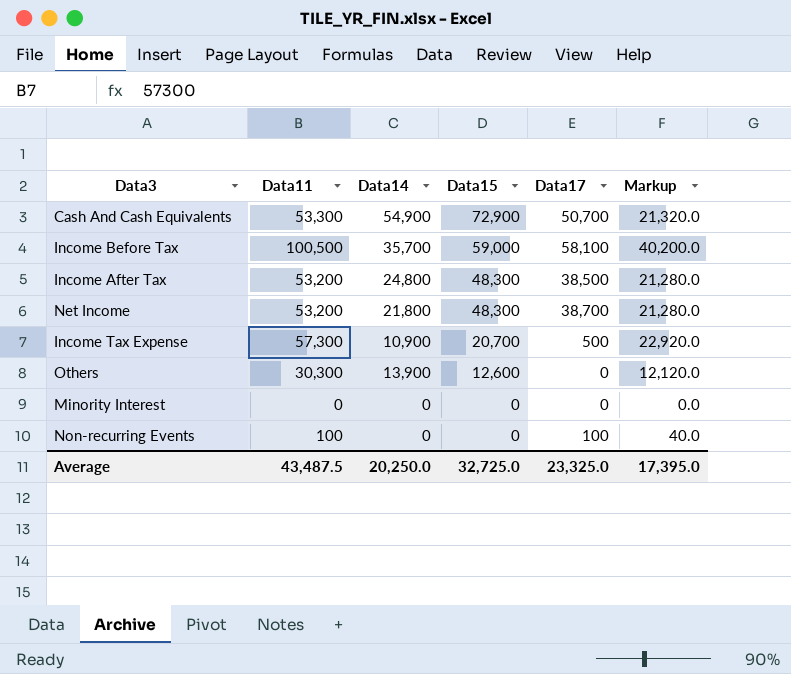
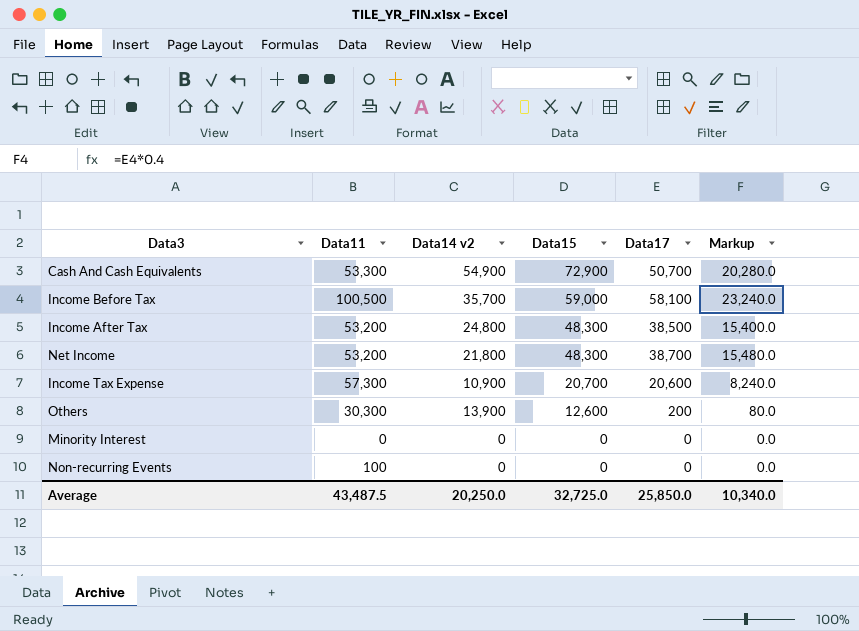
column name: Data14 -> Data14 v2
column Markup | formula: [Data11] * 0.4 -> [Data17] * 0.4
Income Tax Expense | Data17: 500 -> 20,600
Others | Data17: 0 -> 200
Non-recurring Events | Data17: 100 -> 0
Average | Data17: 23,325.0 -> 25,850.0
Average | Markup: 17,395.0 -> 10,340.0

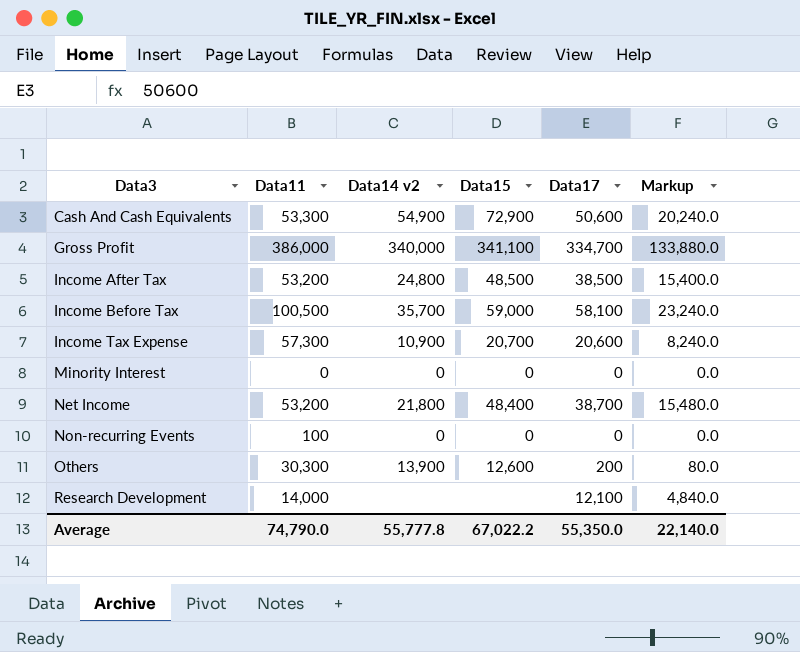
row order: Data15 descending -> Data3 ascending
Cash And Cash Equivalents | Data17: 50,700 -> 50,600
Cash And Cash Equivalents | Markup: 20,280.0 -> 20,240.0
row Gross Profit: none -> 386,000 | 340,000 | 341,100 | 334,700 | 133,880.0
Income After Tax | Data15: 48,300 -> 48,500
Net Income | Data15: 48,300 -> 48,400
row Research Development: none -> 14,000 | none | none | 12,100 | 4,840.0
Average | Data11: 43,487.5 -> 74,790.0
Average | Data14 v2: 20,250.0 -> 55,777.8
Average | Data15: 32,725.0 -> 67,022.2
Average | Data17: 25,850.0 -> 55,350.0
Average | Markup: 10,340.0 -> 22,140.0

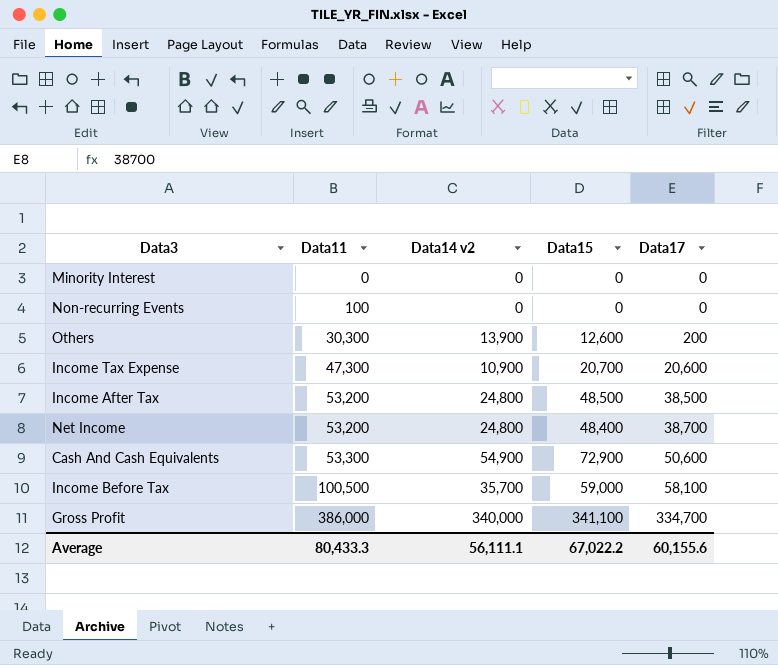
row order: Data3 ascending -> Data11 ascending
column Markup | formula: [Data17] * 0.4 -> none
row Research Development: 14,000 | none | none | 12,100 | 4,840.0 -> none
Income Tax Expense | Data11: 57,300 -> 47,300
Net Income | Data14 v2: 21,800 -> 24,800
Average | Data11: 74,790.0 -> 80,433.3
Average | Data14 v2: 55,777.8 -> 56,111.1
Average | Data17: 55,350.0 -> 60,155.6

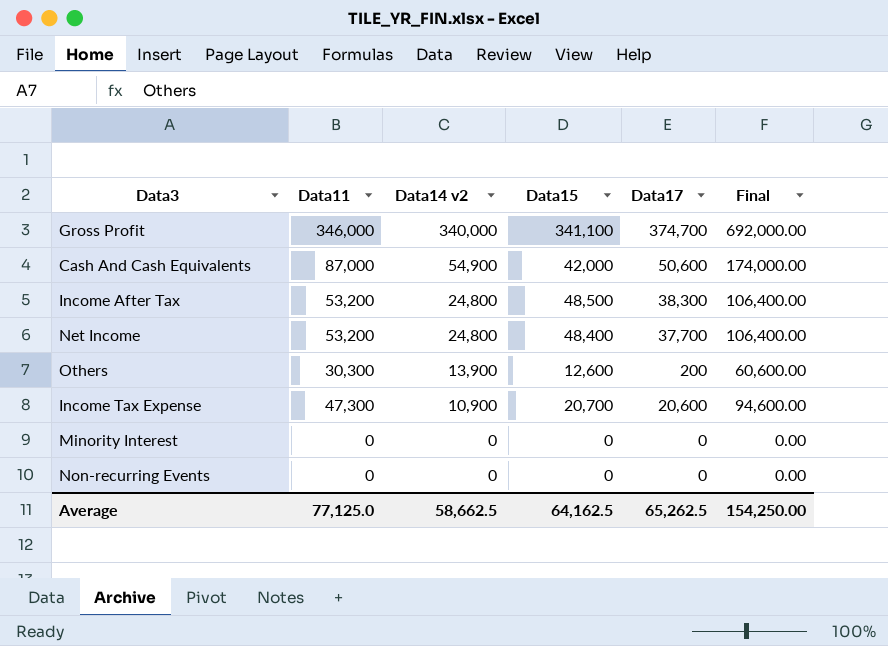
row order: Data11 ascending -> Data14 v2 descending
column Final | formula: none -> [Data11] * 2
row Income Before Tax: 100,500 | 35,700 | 59,000 | 58,100 -> none
Gross Profit | Data11: 386,000 -> 346,000
Gross Profit | Data17: 334,700 -> 374,700
Cash And Cash Equivalents | Data11: 53,300 -> 87,000
Cash And Cash Equivalents | Data15: 72,900 -> 42,000
Income After Tax | Data17: 38,500 -> 38,300
Net Income | Data17: 38,700 -> 37,700
Non-recurring Events | Data11: 100 -> 0
Average | Data11: 80,433.3 -> 77,125.0
Average | Data14 v2: 56,111.1 -> 58,662.5
Average | Data15: 67,022.2 -> 64,162.5
Average | Data17: 60,155.6 -> 65,262.5

